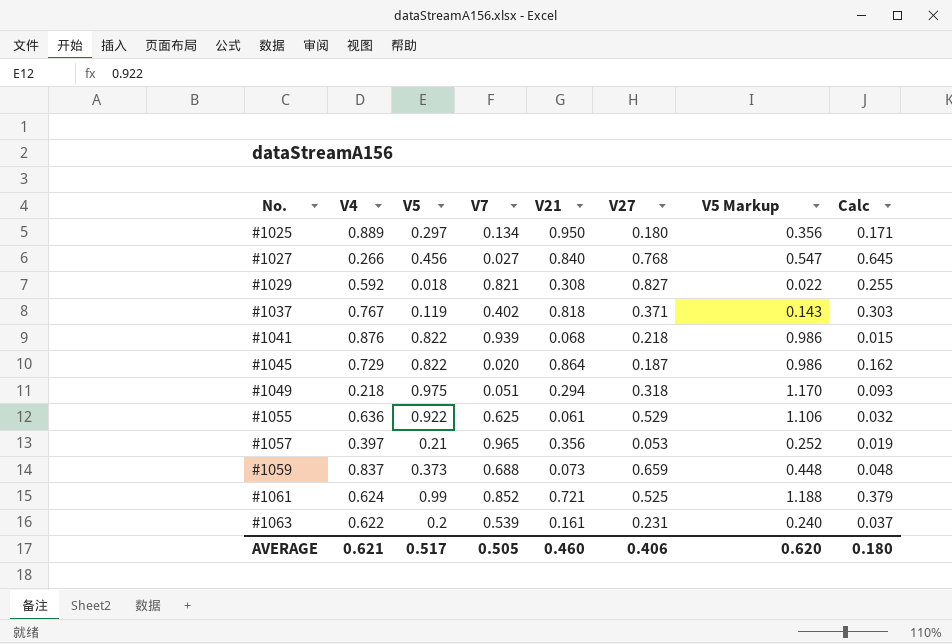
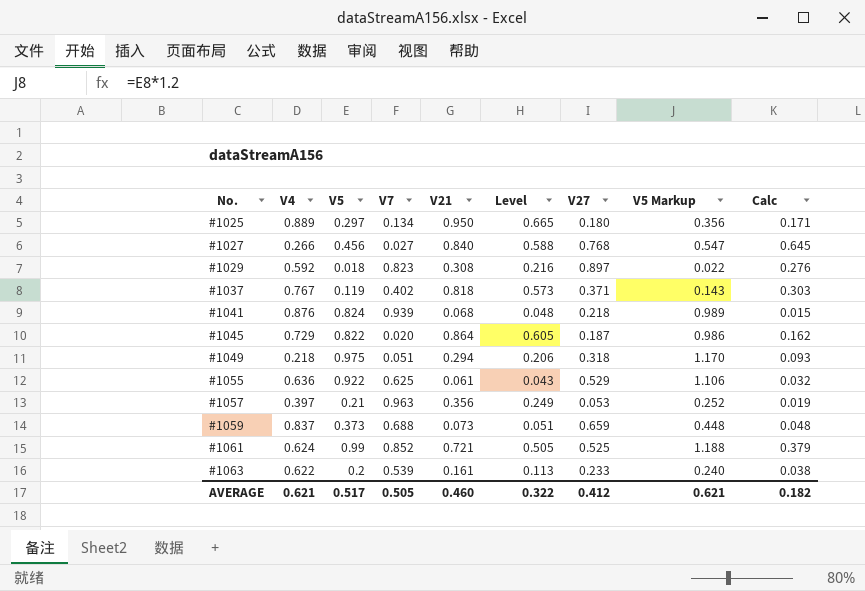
column Level | formula: none -> [V21] * 0.7
#1029 | V7: 0.821 -> 0.823
#1029 | V27: 0.827 -> 0.897
#1029 | Calc: 0.255 -> 0.276
#1041 | V5: 0.822 -> 0.824
#1041 | V5 Markup: 0.986 -> 0.989
#1057 | V7: 0.965 -> 0.963
#1063 | V27: 0.231 -> 0.233
#1063 | Calc: 0.037 -> 0.038
AVERAGE | V27: 0.406 -> 0.412
AVERAGE | V5 Markup: 0.620 -> 0.621
AVERAGE | Calc: 0.180 -> 0.182

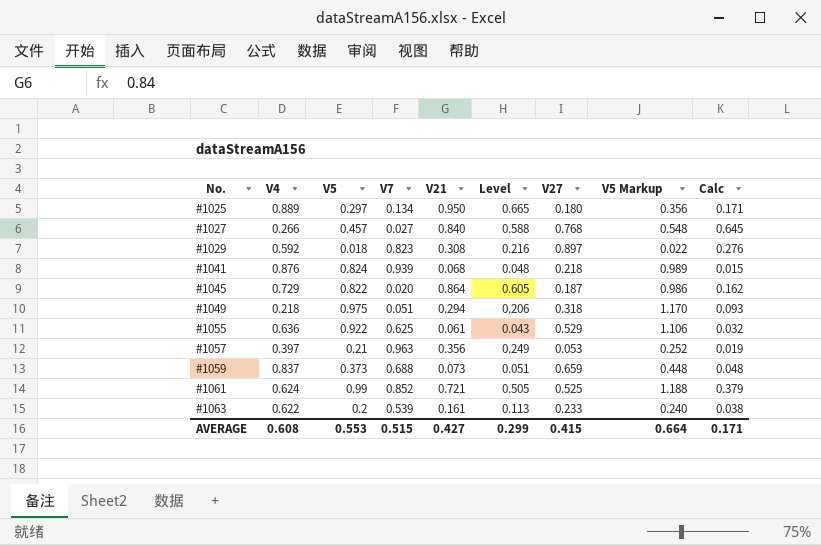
row #1037: 0.767 | 0.119 | 0.402 | 0.818 | 0.573 | 0.371 | 0.143 | 0.303 -> none
#1027 | V5: 0.456 -> 0.457
#1027 | V5 Markup: 0.547 -> 0.548
AVERAGE | V4: 0.621 -> 0.608
AVERAGE | V5: 0.517 -> 0.553
AVERAGE | V7: 0.505 -> 0.515
AVERAGE | V21: 0.460 -> 0.427
AVERAGE | Level: 0.322 -> 0.299
AVERAGE | V27: 0.412 -> 0.415
AVERAGE | V5 Markup: 0.621 -> 0.664
AVERAGE | Calc: 0.182 -> 0.171

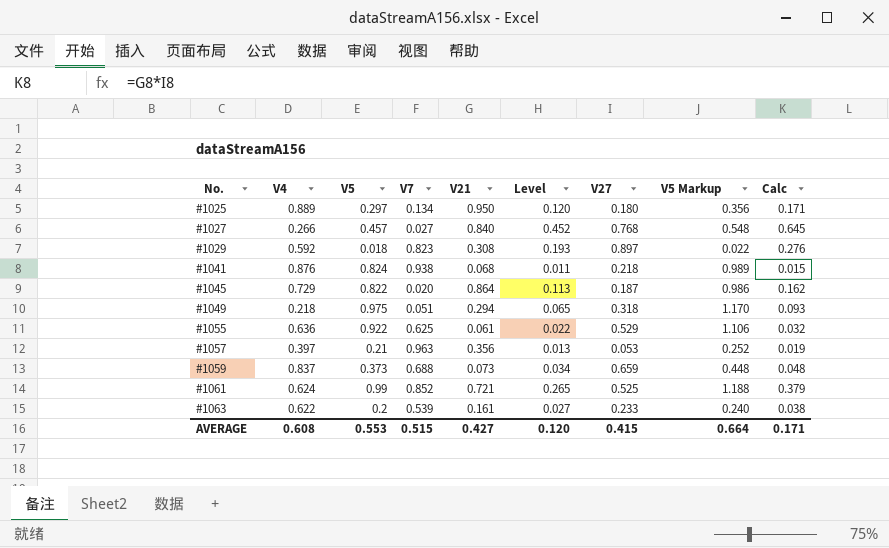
column Level | formula: [V21] * 0.7 -> [Calc] * 0.7
#1041 | V7: 0.939 -> 0.938
AVERAGE | Level: 0.299 -> 0.120

